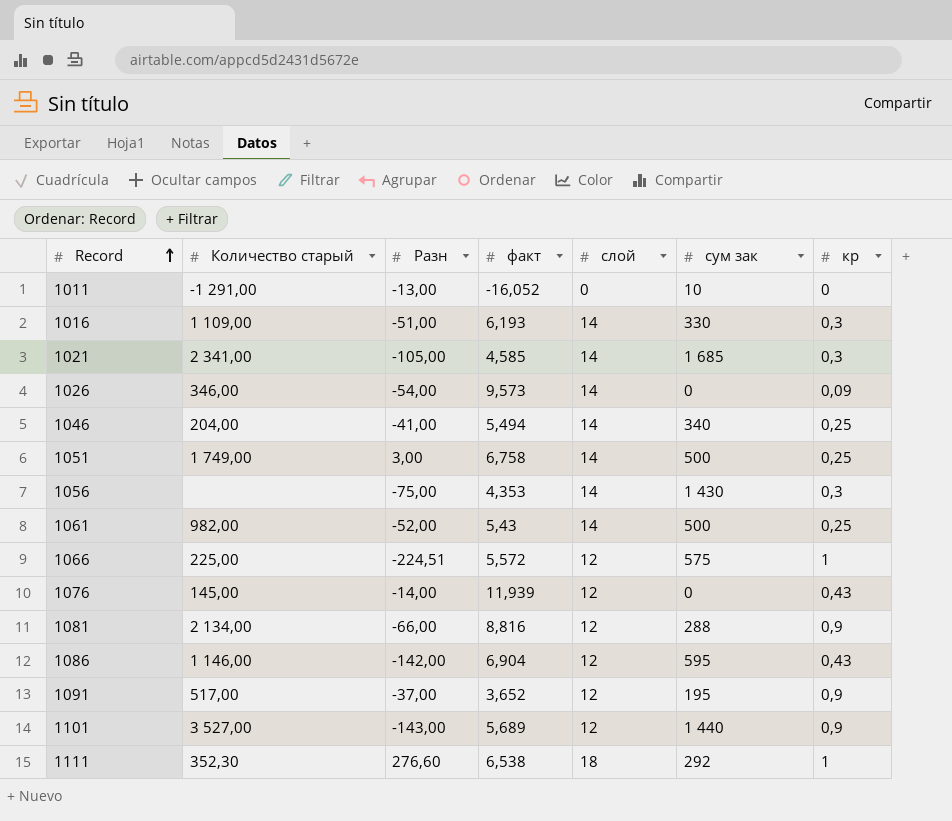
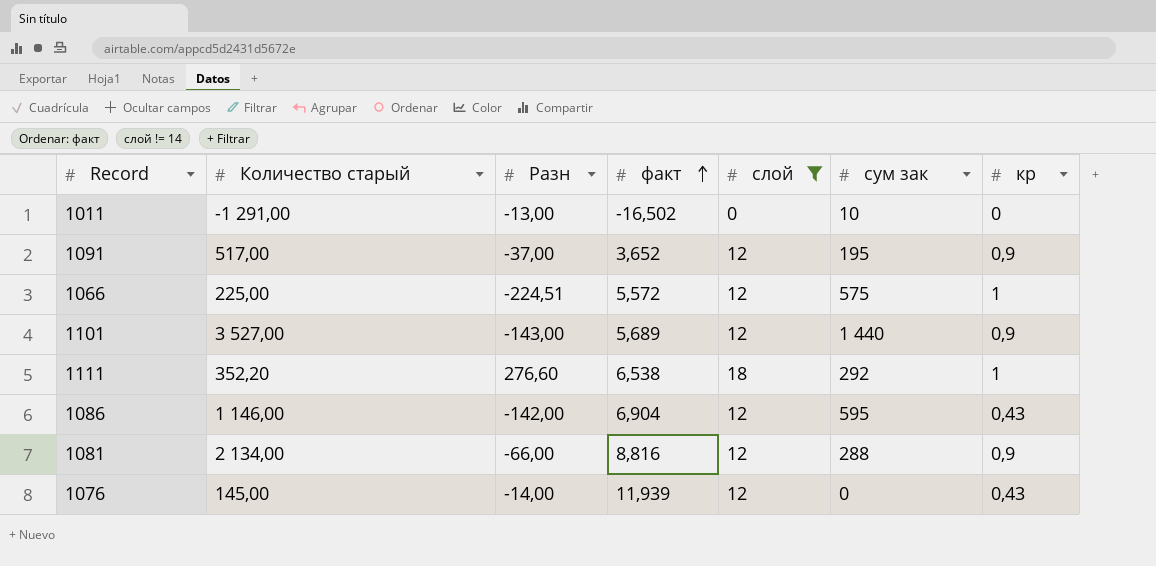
filter: none -> слой != 14
row order: Record ascending -> факт ascending
1011 | факт: -16,052 -> -16,502
1111 | Количество старый: 352,30 -> 352,20

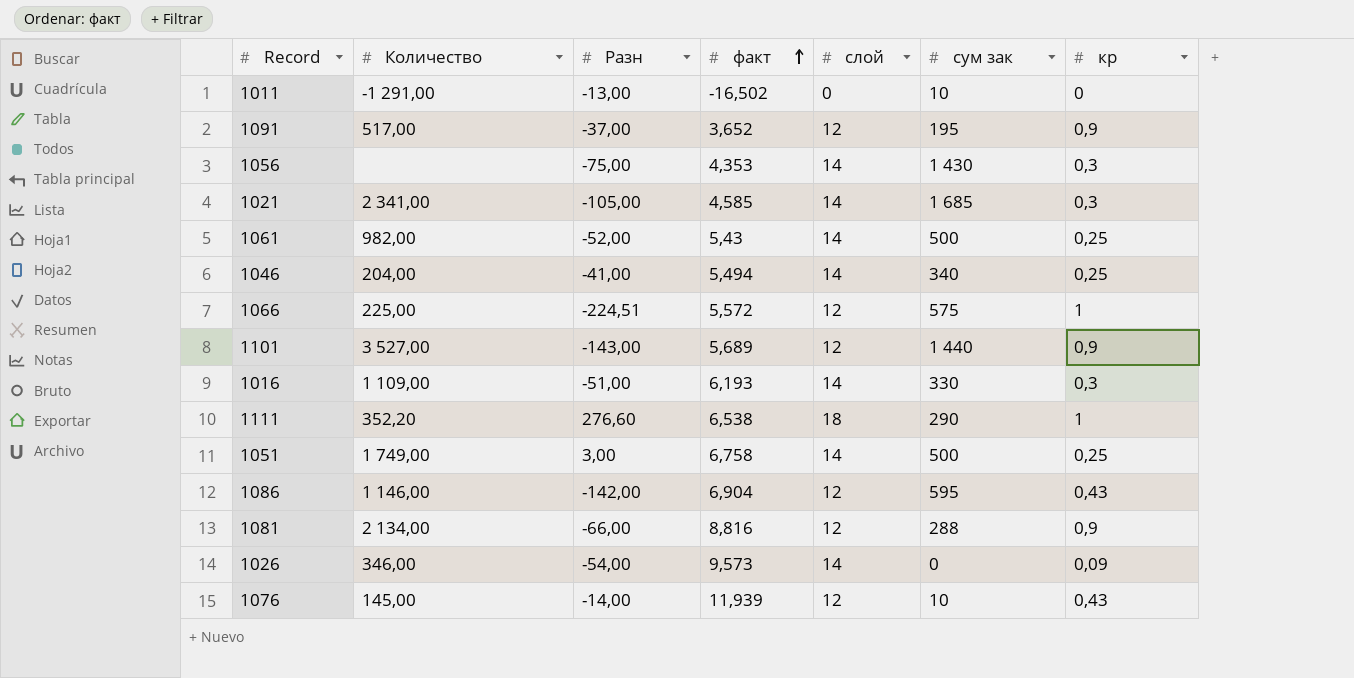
filter: слой != 14 -> none
column name: Количество старый -> Количество
1111 | сум зак: 292 -> 290
1076 | сум зак: 0 -> 10

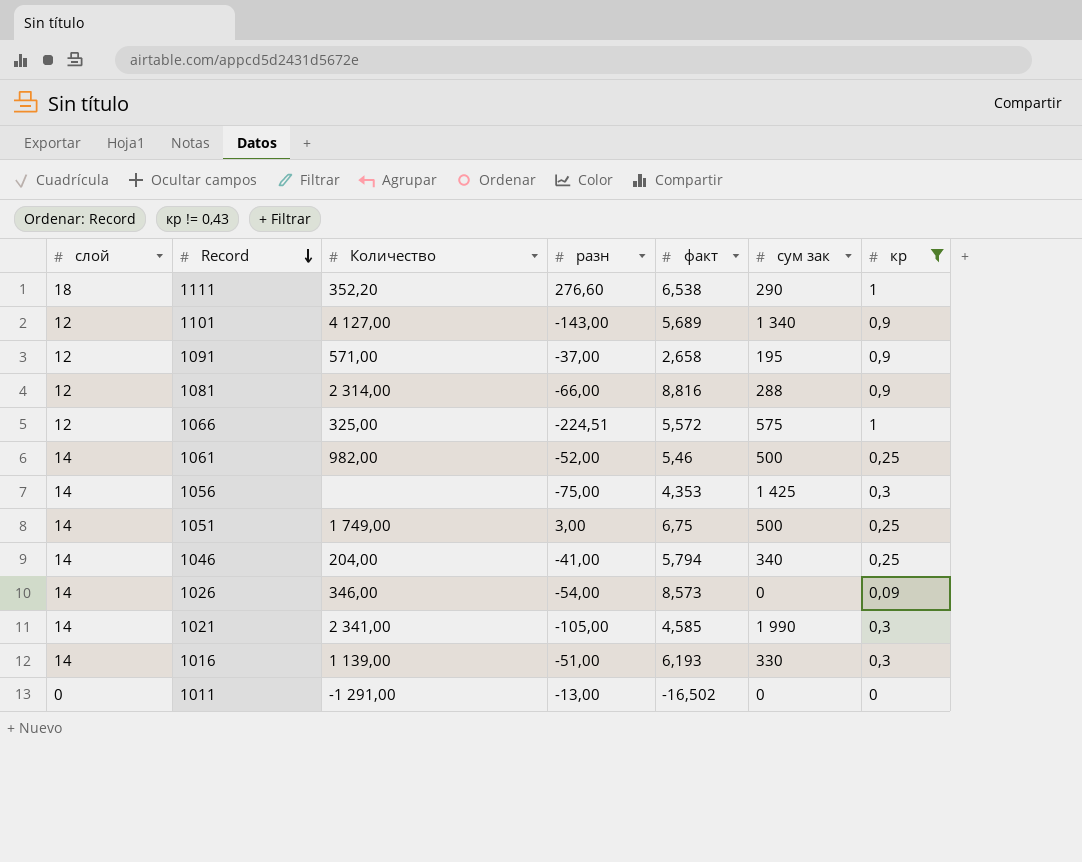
filter: none -> кр != 0,43
row order: факт ascending -> Record descending
column слой | position: 5 -> 1
column name: Разн -> разн
1101 | Количество: 3 527,00 -> 4 127,00
1101 | сум зак: 1 440 -> 1 340
1091 | Количество: 517,00 -> 571,00
1091 | факт: 3,652 -> 2,658
1081 | Количество: 2 134,00 -> 2 314,00
1066 | Количество: 225,00 -> 325,00
1061 | факт: 5,43 -> 5,46
1056 | сум зак: 1 430 -> 1 425
1051 | факт: 6,758 -> 6,75
1046 | факт: 5,494 -> 5,794
1026 | факт: 9,573 -> 8,573
1021 | сум зак: 1 685 -> 1 990
1016 | Количество: 1 109,00 -> 1 139,00
1011 | сум зак: 10 -> 0

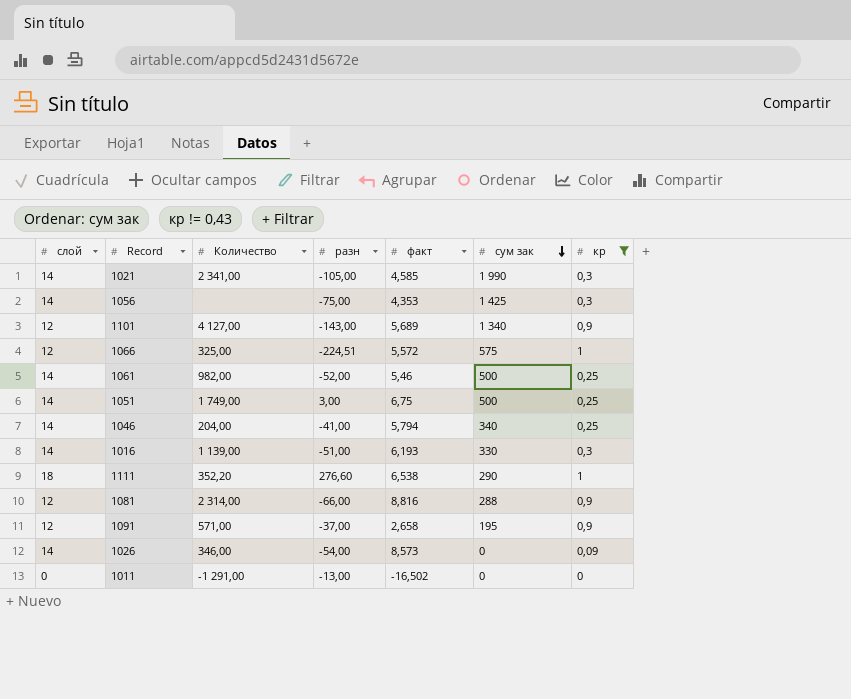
row order: Record descending -> сум зак descending

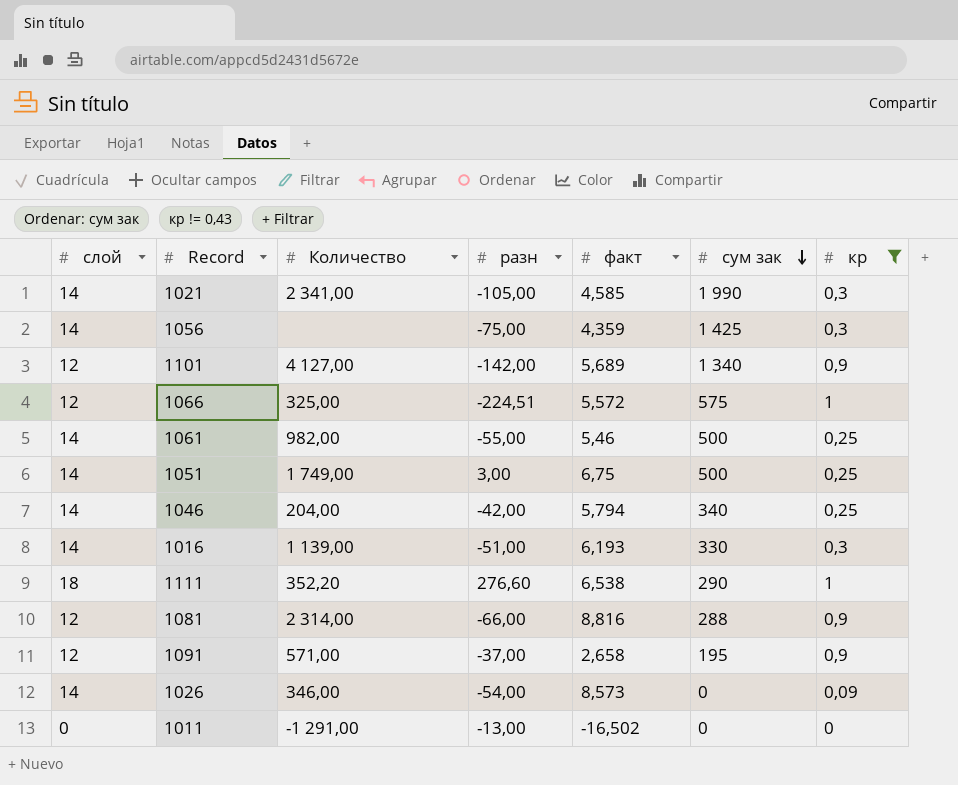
1056 | факт: 4,353 -> 4,359
1101 | разн: -143,00 -> -142,00
1061 | разн: -52,00 -> -55,00
1046 | разн: -41,00 -> -42,00

